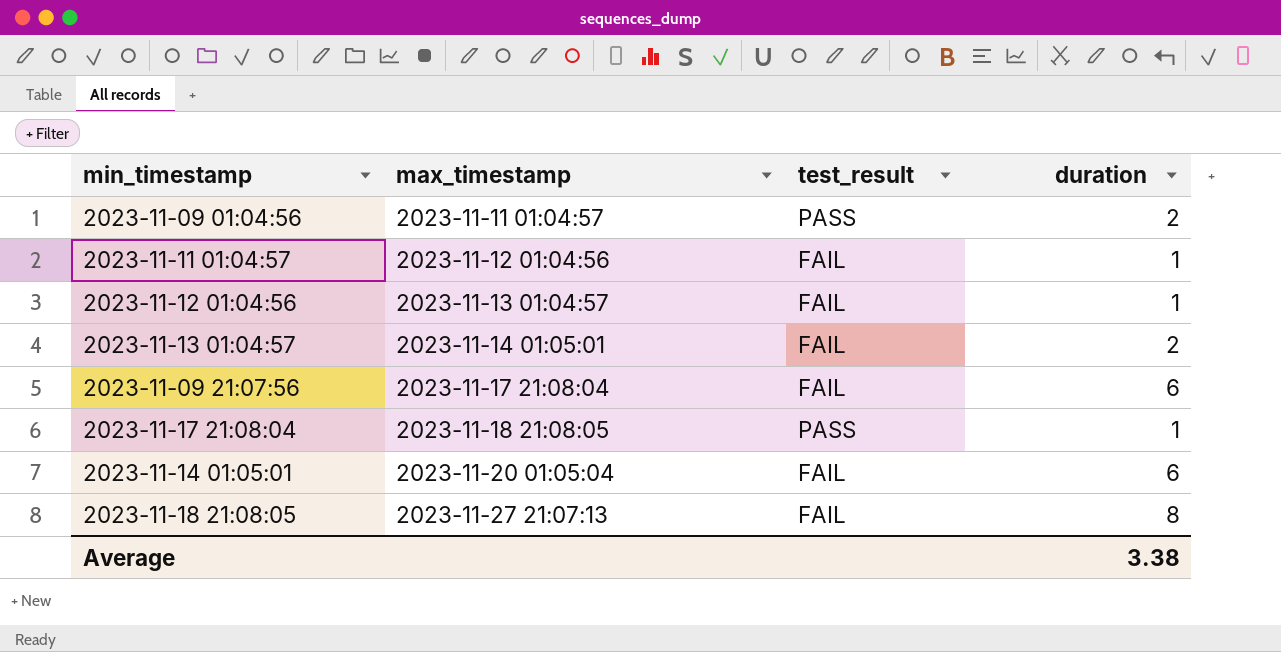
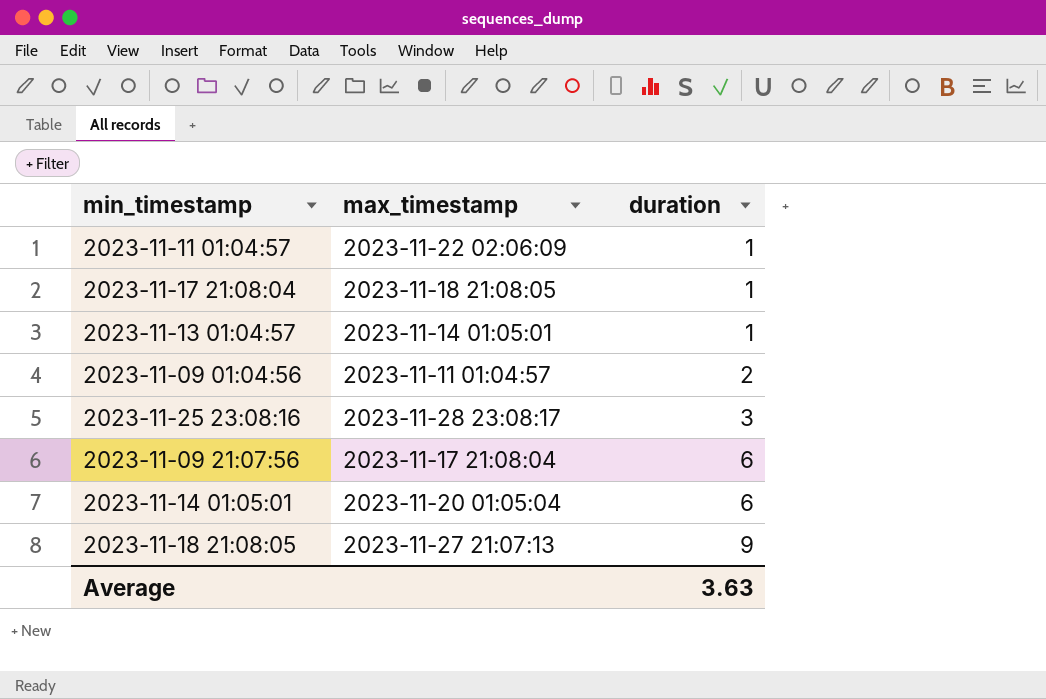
row order: max_timestamp ascending -> duration ascending
column test_result | position: 3 -> none
row 2023-11-12 01:04:56: 2023-11-13 01:04:57 | FAIL | 1 -> none
2023-11-11 01:04:57 | max_timestamp: 2023-11-12 01:04:56 -> 2023-11-22 02:06:09
2023-11-13 01:04:57 | duration: 2 -> 1
row 2023-11-25 23:08:16: none -> 2023-11-28 23:08:17 | 3
2023-11-18 21:08:05 | duration: 8 -> 9
Average | duration: 3.38 -> 3.63

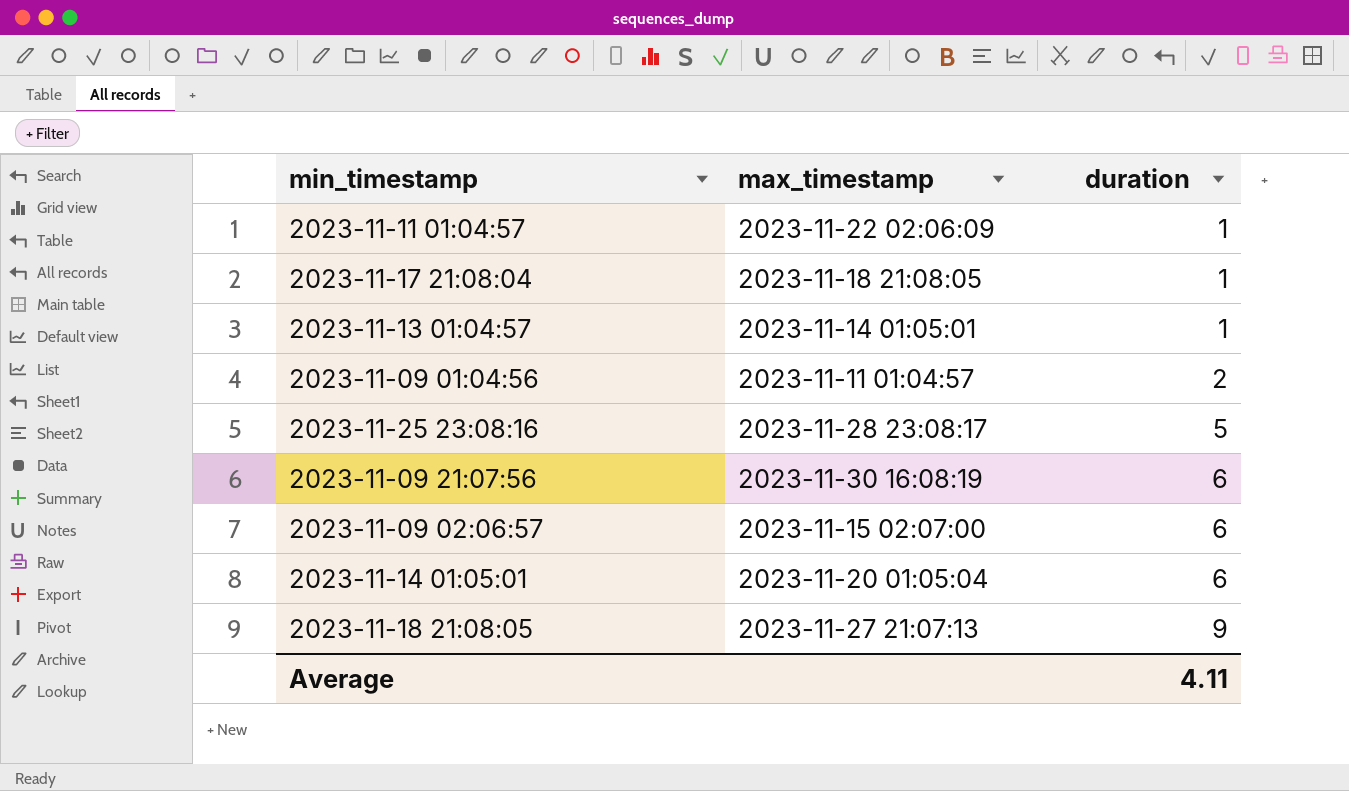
2023-11-25 23:08:16 | duration: 3 -> 5
2023-11-09 21:07:56 | max_timestamp: 2023-11-17 21:08:04 -> 2023-11-30 16:08:19
row 2023-11-09 02:06:57: none -> 2023-11-15 02:07:00 | 6
Average | duration: 3.63 -> 4.11

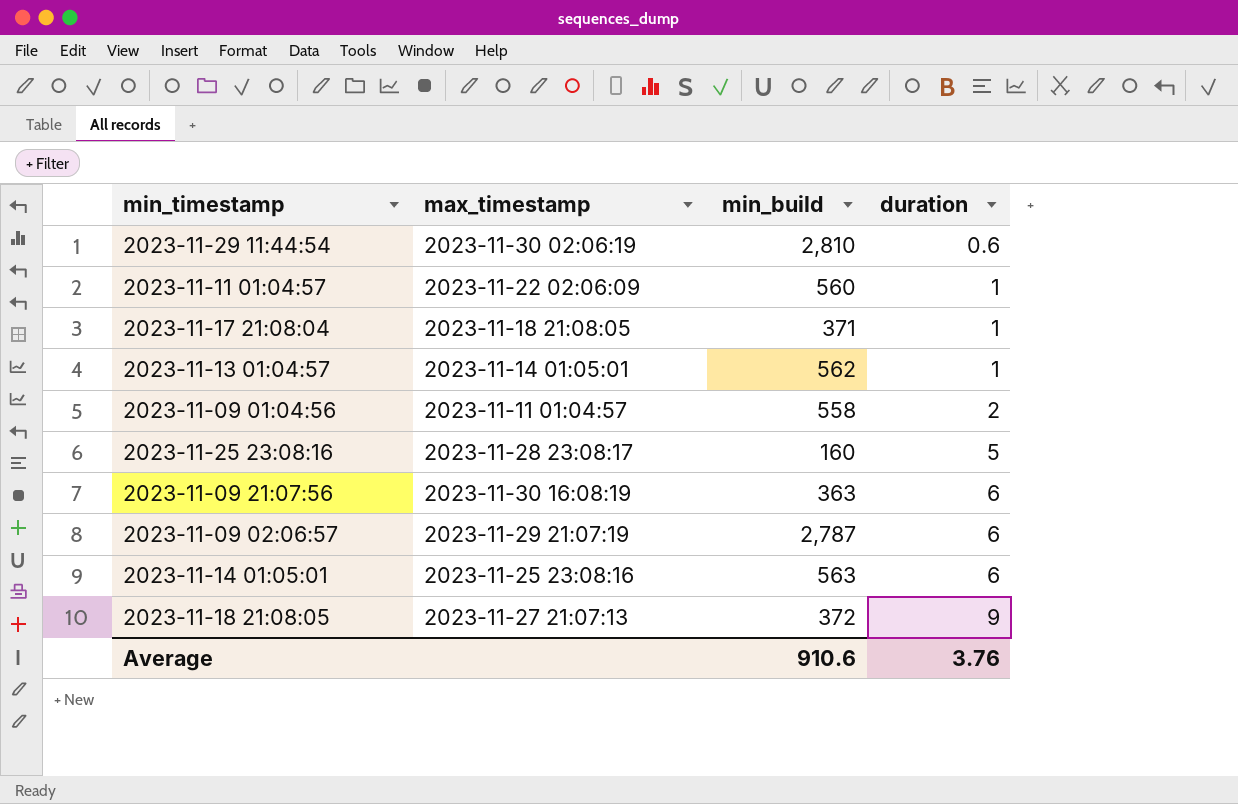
column min_build | position: none -> 3
row 2023-11-29 11:44:54: none -> 2023-11-30 02:06:19 | 2,810 | 0.6
2023-11-09 02:06:57 | max_timestamp: 2023-11-15 02:07:00 -> 2023-11-29 21:07:19
2023-11-14 01:05:01 | max_timestamp: 2023-11-20 01:05:04 -> 2023-11-25 23:08:16
Average | duration: 4.11 -> 3.76

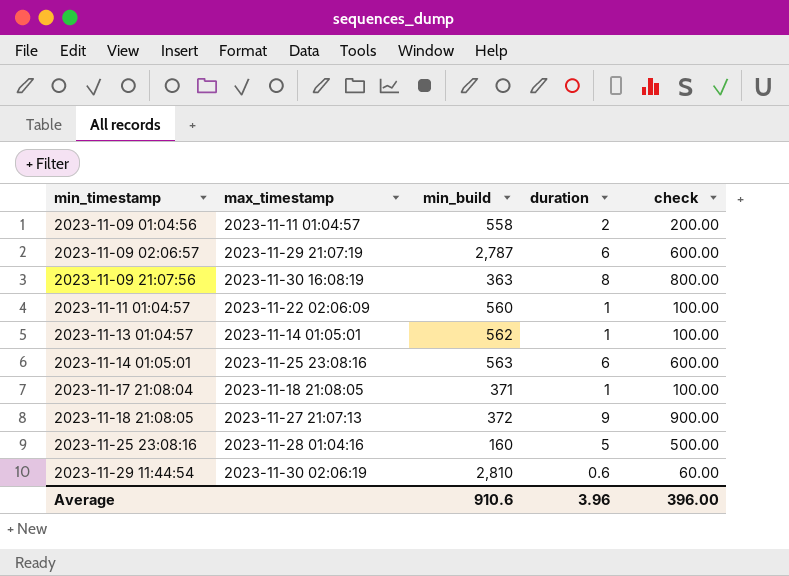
row order: duration ascending -> min_timestamp ascending
column check | formula: none -> [duration] * 100
2023-11-09 21:07:56 | duration: 6 -> 8
2023-11-25 23:08:16 | max_timestamp: 2023-11-28 23:08:17 -> 2023-11-28 01:04:16
Average | duration: 3.76 -> 3.96

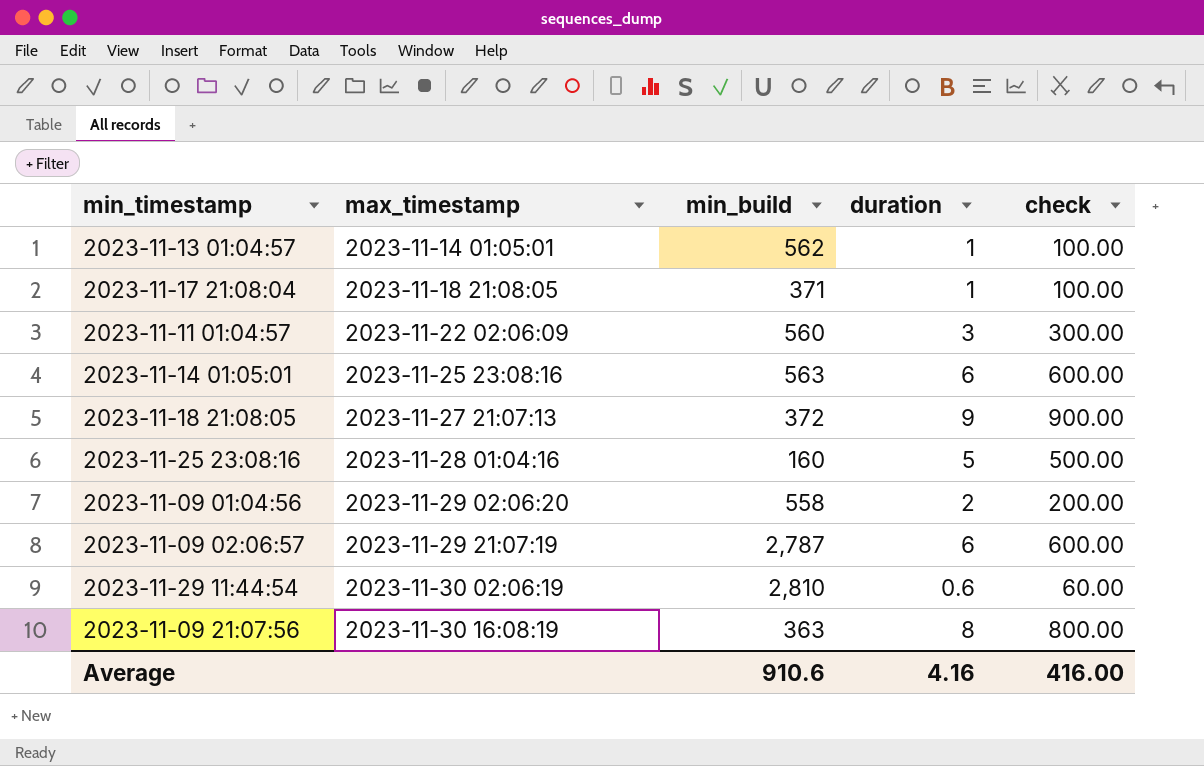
row order: min_timestamp ascending -> max_timestamp ascending
2023-11-11 01:04:57 | duration: 1 -> 3
2023-11-11 01:04:57 | check: 100.00 -> 300.00
2023-11-09 01:04:56 | max_timestamp: 2023-11-11 01:04:57 -> 2023-11-29 02:06:20
Average | duration: 3.96 -> 4.16
Average | check: 396.00 -> 416.00

